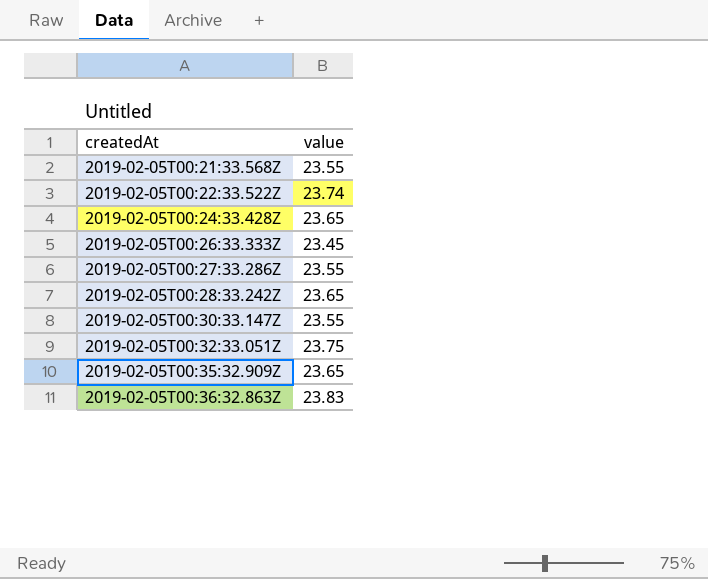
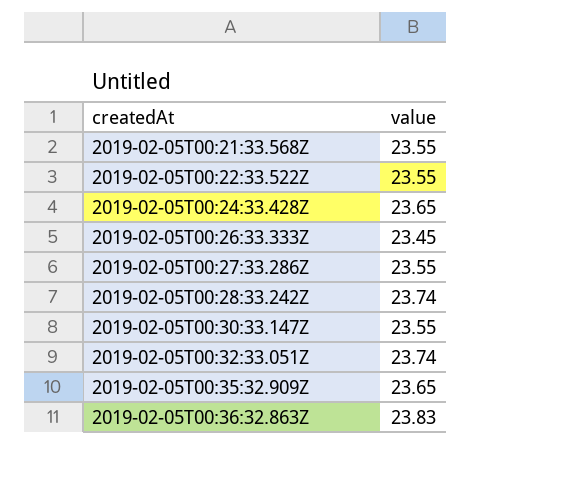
2019-02-05T00:22:33.522Z | value: 23.74 -> 23.55
2019-02-05T00:28:33.242Z | value: 23.65 -> 23.74
2019-02-05T00:32:33.051Z | value: 23.75 -> 23.74

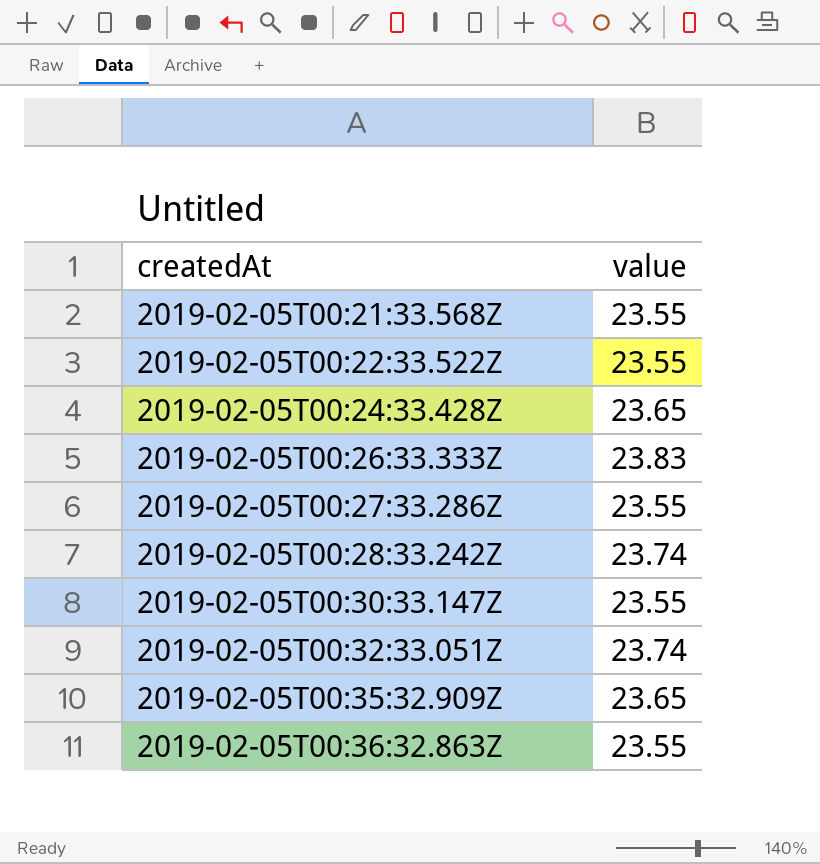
2019-02-05T00:26:33.333Z | value: 23.45 -> 23.83
2019-02-05T00:36:32.863Z | value: 23.83 -> 23.55

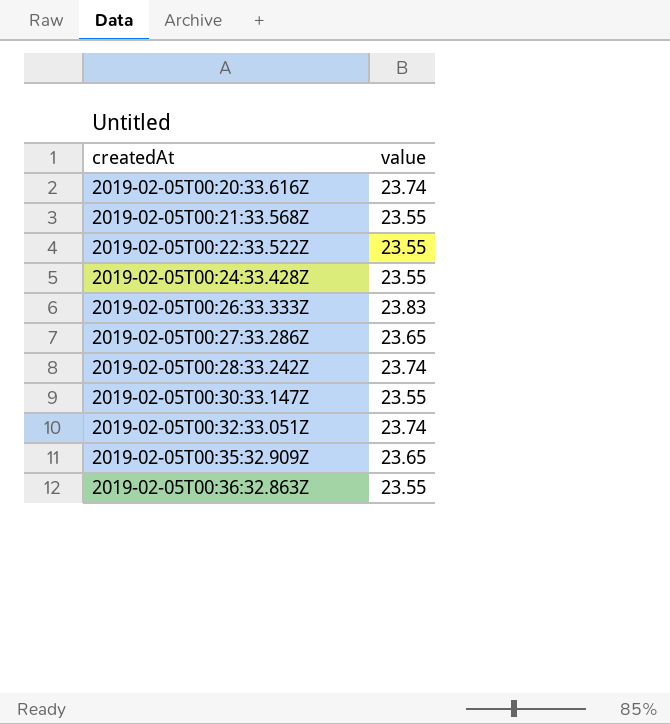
row 2019-02-05T00:20:33.616Z: none -> 23.74
2019-02-05T00:24:33.428Z | value: 23.65 -> 23.55
2019-02-05T00:27:33.286Z | value: 23.55 -> 23.65

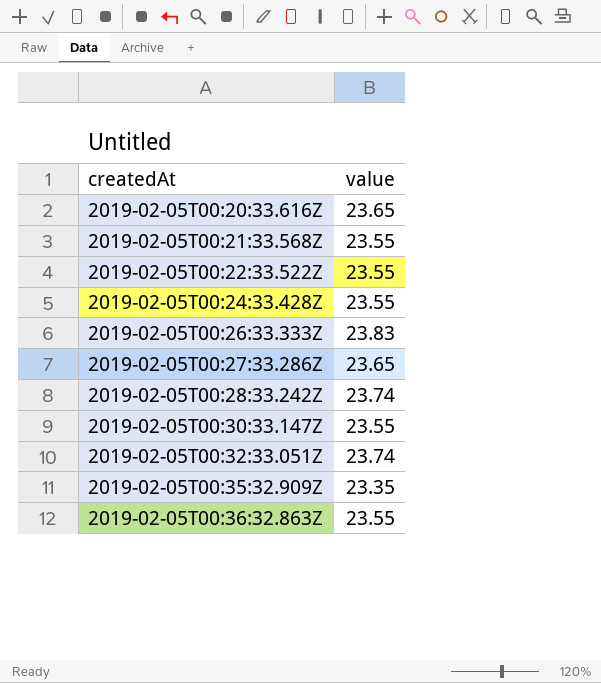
2019-02-05T00:20:33.616Z | value: 23.74 -> 23.65
2019-02-05T00:35:32.909Z | value: 23.65 -> 23.35

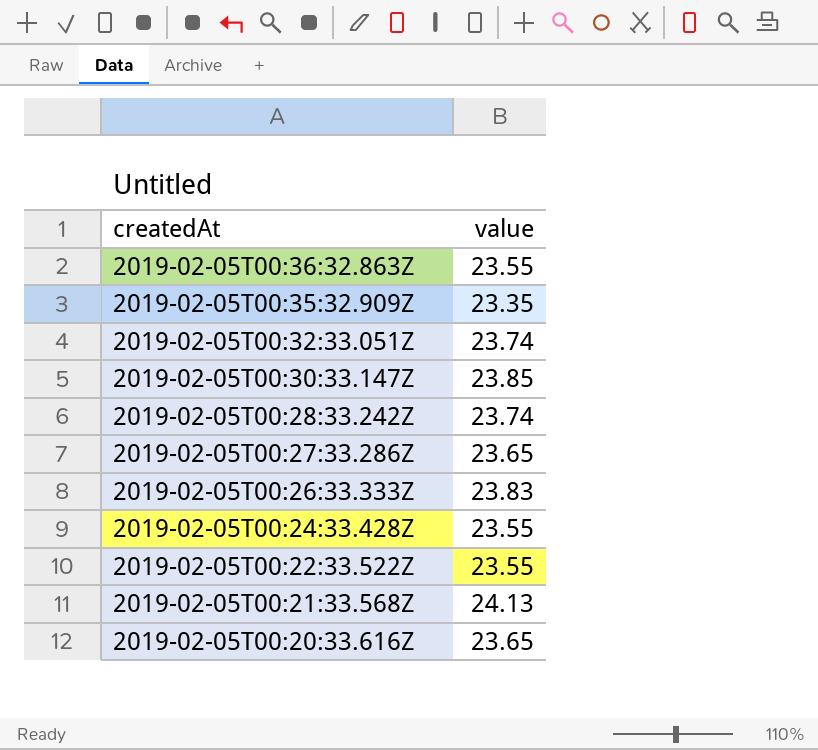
row order: createdAt ascending -> createdAt descending
2019-02-05T00:30:33.147Z | value: 23.55 -> 23.85
2019-02-05T00:21:33.568Z | value: 23.55 -> 24.13

